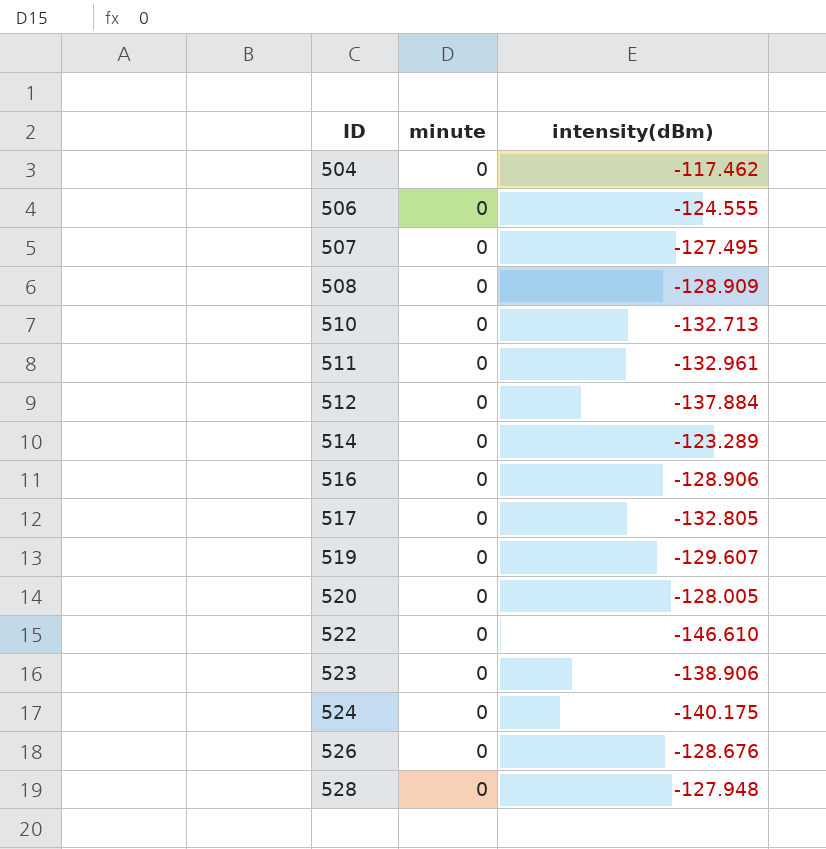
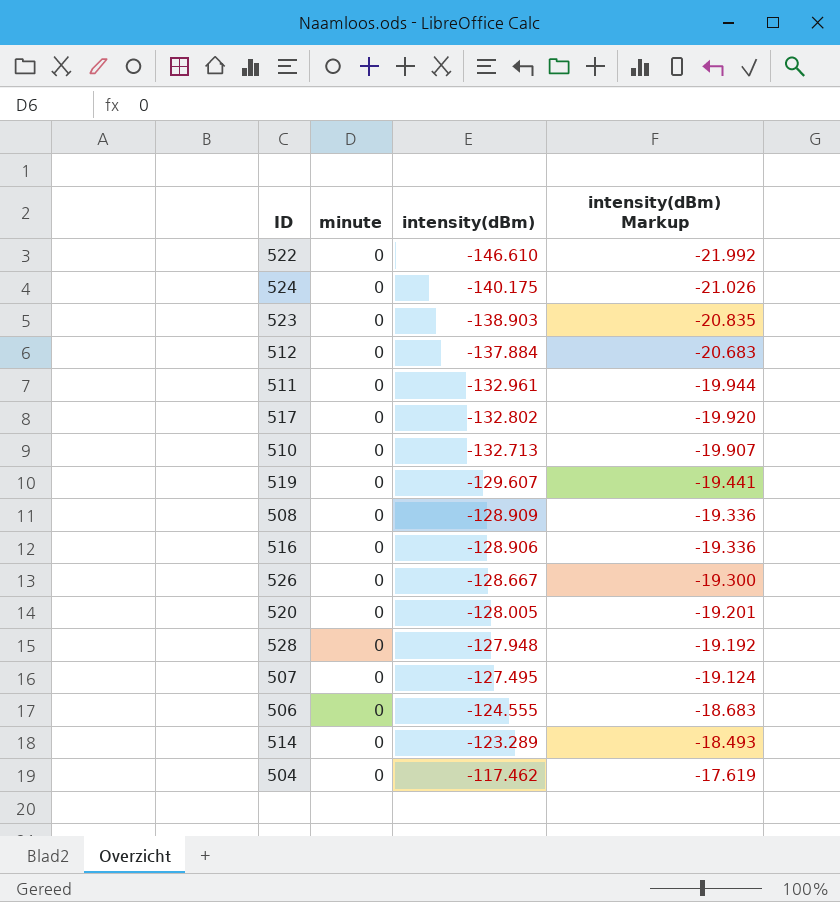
row order: ID ascending -> intensity(dBm) ascending
column intensity(dBm) Markup | formula: none -> [intensity(dBm)] * 0.15
523 | intensity(dBm): -138.906 -> -138.903
517 | intensity(dBm): -132.805 -> -132.802
526 | intensity(dBm): -128.676 -> -128.667

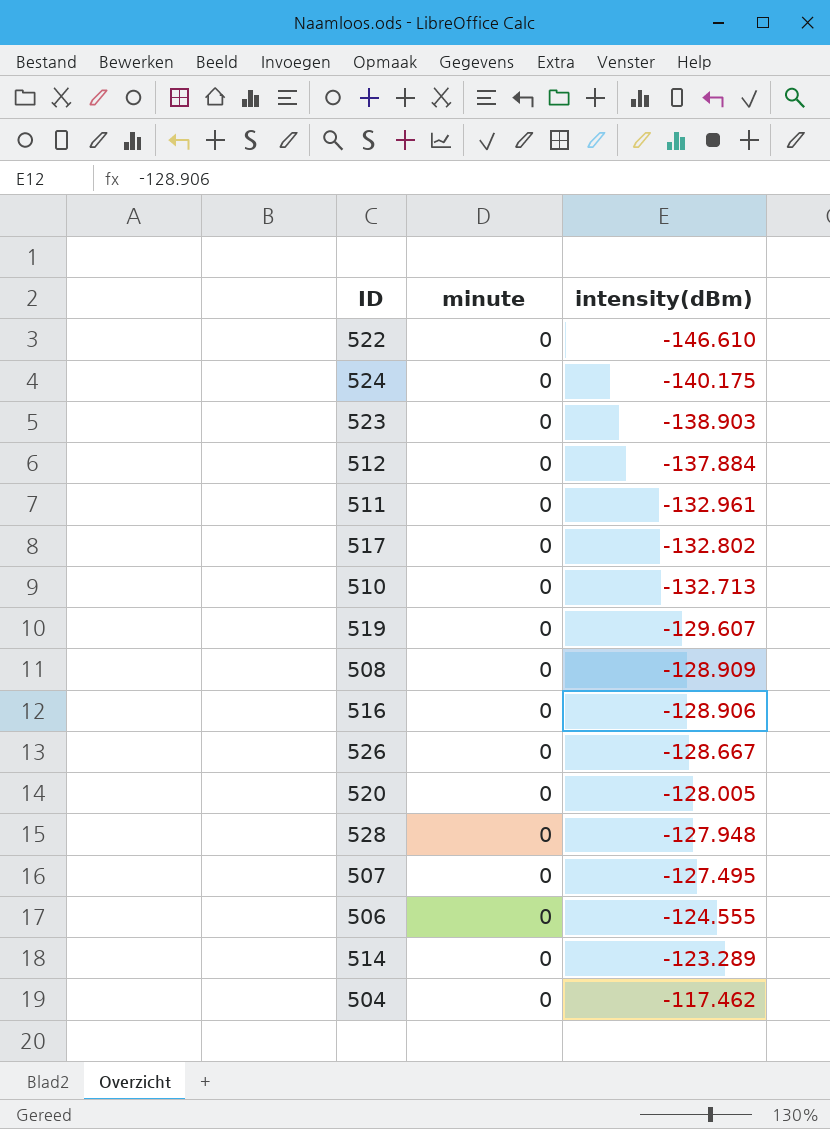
column intensity(dBm) Markup | formula: [intensity(dBm)] * 0.15 -> none

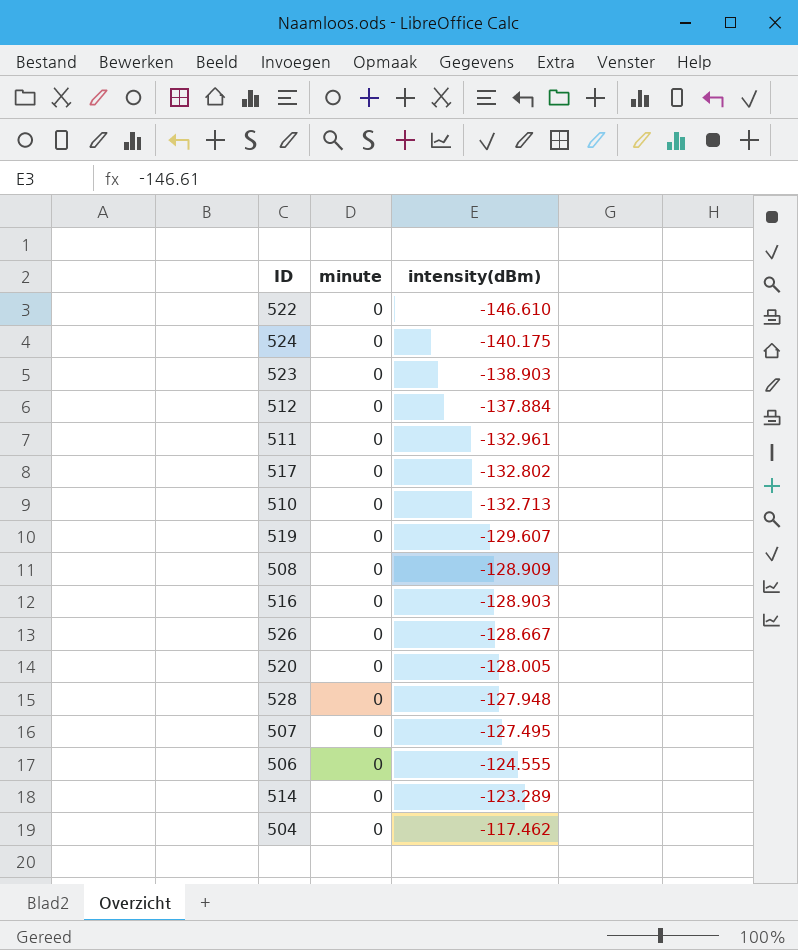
516 | intensity(dBm): -128.906 -> -128.903

